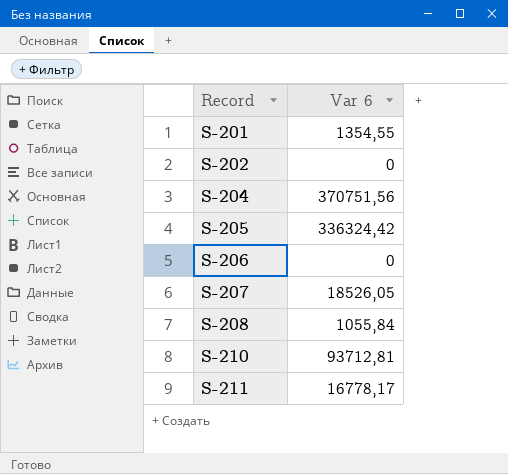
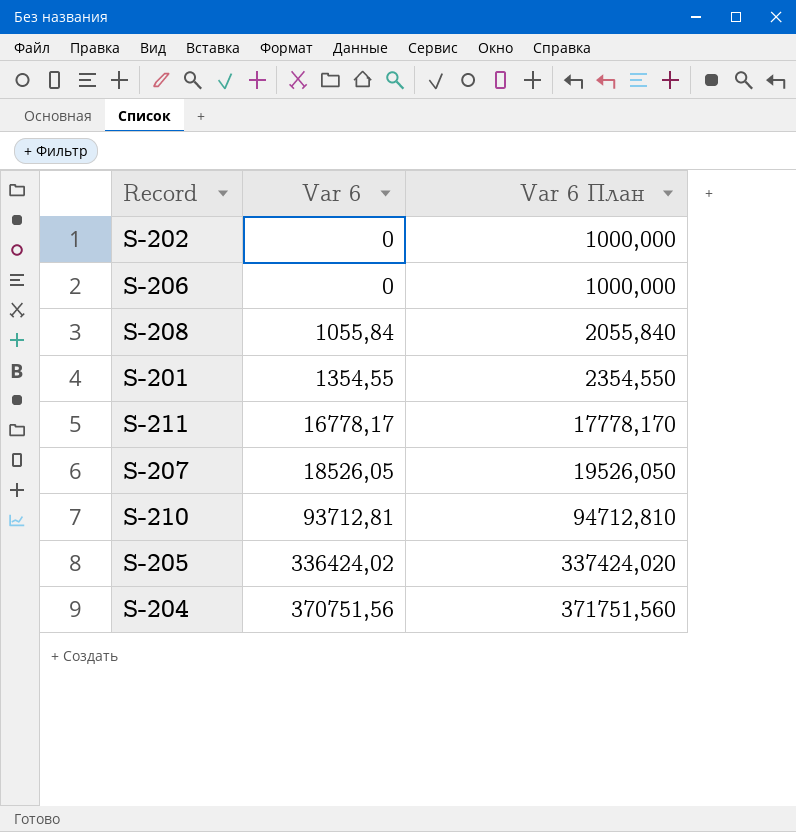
row order: Record ascending -> Var 6 ascending
column Var 6 План | formula: none -> [Var 6] + 1000
S-205 | Var 6: 336324,42 -> 336424,02

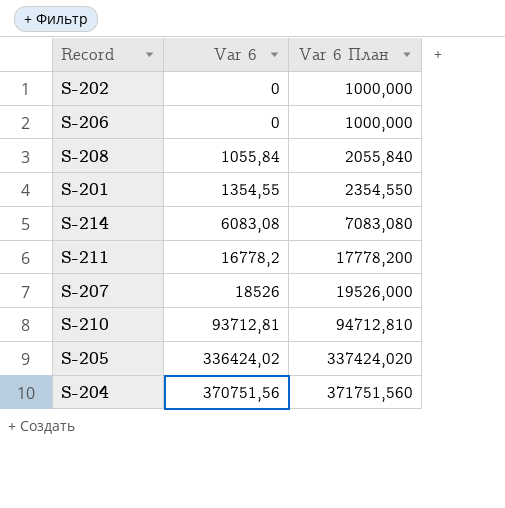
row S-214: none -> 6083,08 | 7083,080
S-211 | Var 6: 16778,17 -> 16778,2
S-211 | Var 6 План: 17778,170 -> 17778,200
S-207 | Var 6: 18526,05 -> 18526
S-207 | Var 6 План: 19526,050 -> 19526,000

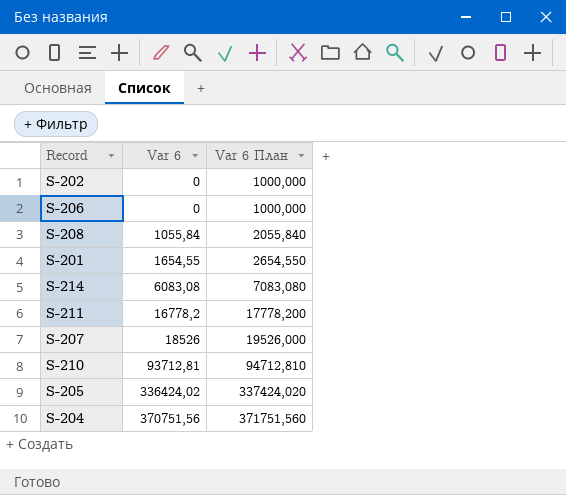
S-201 | Var 6: 1354,55 -> 1654,55
S-201 | Var 6 План: 2354,550 -> 2654,550

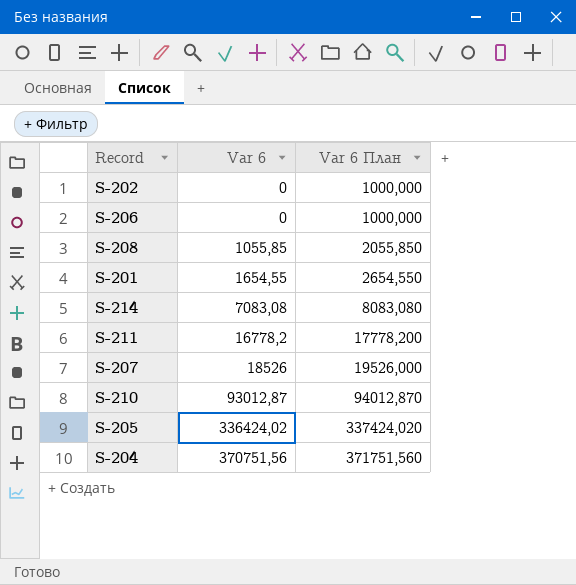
S-208 | Var 6: 1055,84 -> 1055,85
S-208 | Var 6 План: 2055,840 -> 2055,850
S-214 | Var 6: 6083,08 -> 7083,08
S-214 | Var 6 План: 7083,080 -> 8083,080
S-210 | Var 6: 93712,81 -> 93012,87
S-210 | Var 6 План: 94712,810 -> 94012,870

